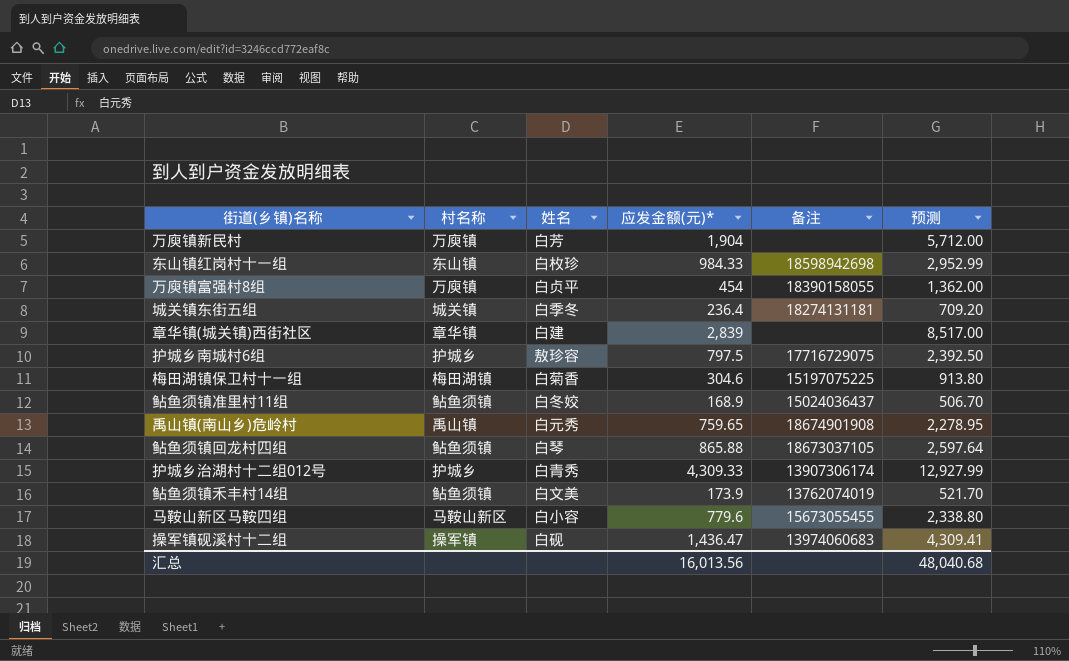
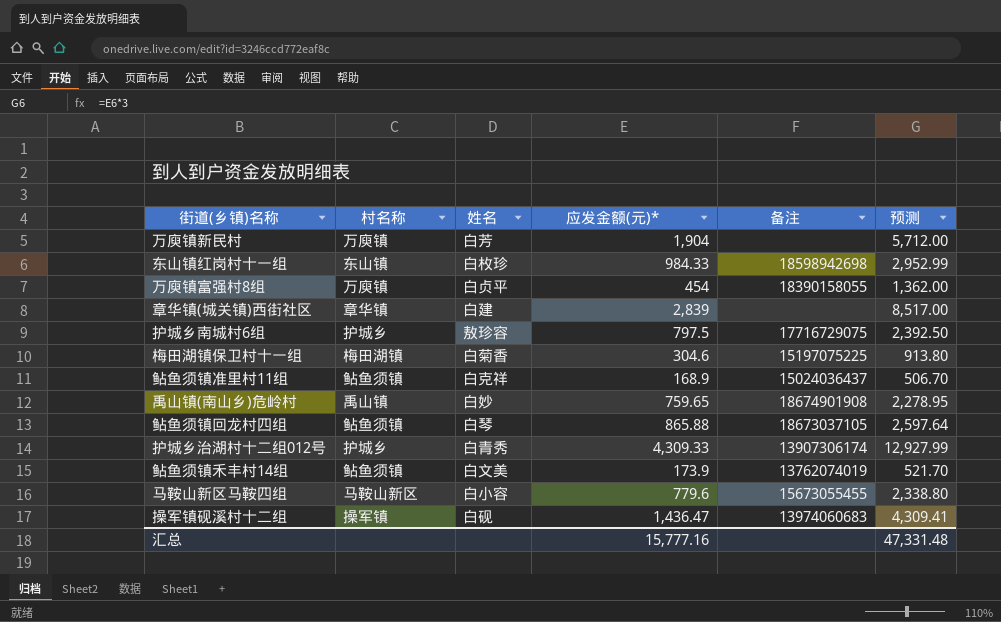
row 城关镇东街五组: 城关镇 | 白季冬 | 236.4 | 18274131181 | 709.20 -> none
鲇鱼须镇准里村11组 | 姓名: 白冬姣 -> 白克祥
禹山镇(南山乡)危岭村 | 姓名: 白元秀 -> 白妙
汇总 | 应发金额(元)*: 16,013.56 -> 15,777.16
汇总 | 预测: 48,040.68 -> 47,331.48

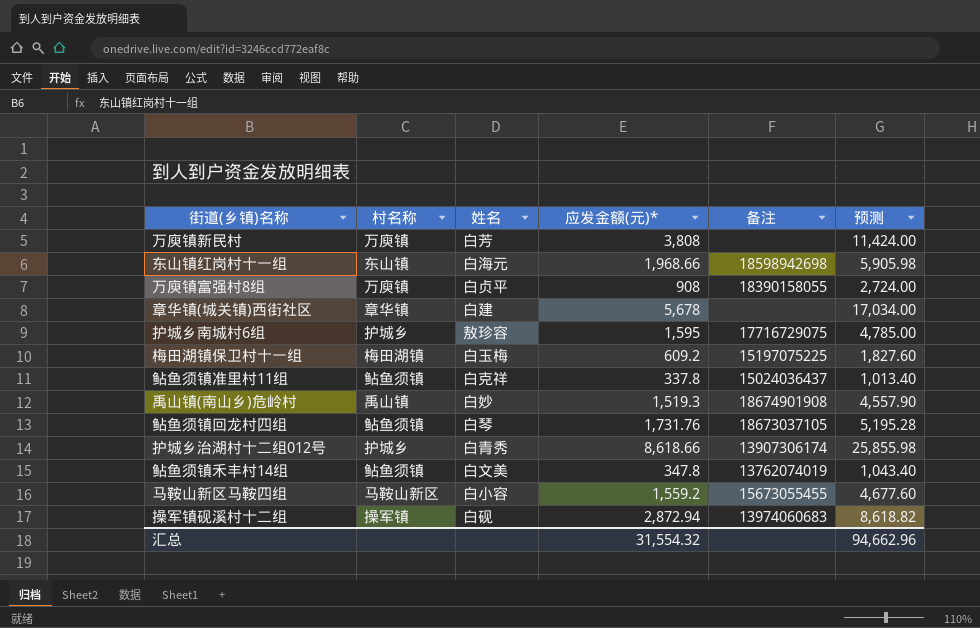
万庾镇新民村 | 应发金额(元)*: 1,904 -> 3,808
万庾镇新民村 | 预测: 5,712.00 -> 11,424.00
东山镇红岗村十一组 | 姓名: 白枚珍 -> 白海元
东山镇红岗村十一组 | 应发金额(元)*: 984.33 -> 1,968.66
东山镇红岗村十一组 | 预测: 2,952.99 -> 5,905.98
万庾镇富强村8组 | 应发金额(元)*: 454 -> 908
万庾镇富强村8组 | 预测: 1,362.00 -> 2,724.00
章华镇(城关镇)西街社区 | 应发金额(元)*: 2,839 -> 5,678
章华镇(城关镇)西街社区 | 预测: 8,517.00 -> 17,034.00
护城乡南城村6组 | 应发金额(元)*: 797.5 -> 1,595
护城乡南城村6组 | 预测: 2,392.50 -> 4,785.00
梅田湖镇保卫村十一组 | 姓名: 白菊香 -> 白玉梅
梅田湖镇保卫村十一组 | 应发金额(元)*: 304.6 -> 609.2
梅田湖镇保卫村十一组 | 预测: 913.80 -> 1,827.60
鲇鱼须镇准里村11组 | 应发金额(元)*: 168.9 -> 337.8
鲇鱼须镇准里村11组 | 预测: 506.70 -> 1,013.40
禹山镇(南山乡)危岭村 | 应发金额(元)*: 759.65 -> 1,519.3
禹山镇(南山乡)危岭村 | 预测: 2,278.95 -> 4,557.90
鲇鱼须镇回龙村四组 | 应发金额(元)*: 865.88 -> 1,731.76
鲇鱼须镇回龙村四组 | 预测: 2,597.64 -> 5,195.28
护城乡治湖村十二组012号 | 应发金额(元)*: 4,309.33 -> 8,618.66
护城乡治湖村十二组012号 | 预测: 12,927.99 -> 25,855.98
鲇鱼须镇禾丰村14组 | 应发金额(元)*: 173.9 -> 347.8
鲇鱼须镇禾丰村14组 | 预测: 521.70 -> 1,043.40
马鞍山新区马鞍四组 | 应发金额(元)*: 779.6 -> 1,559.2
马鞍山新区马鞍四组 | 预测: 2,338.80 -> 4,677.60
操军镇砚溪村十二组 | 应发金额(元)*: 1,436.47 -> 2,872.94
操军镇砚溪村十二组 | 预测: 4,309.41 -> 8,618.82
汇总 | 应发金额(元)*: 15,777.16 -> 31,554.32
汇总 | 预测: 47,331.48 -> 94,662.96

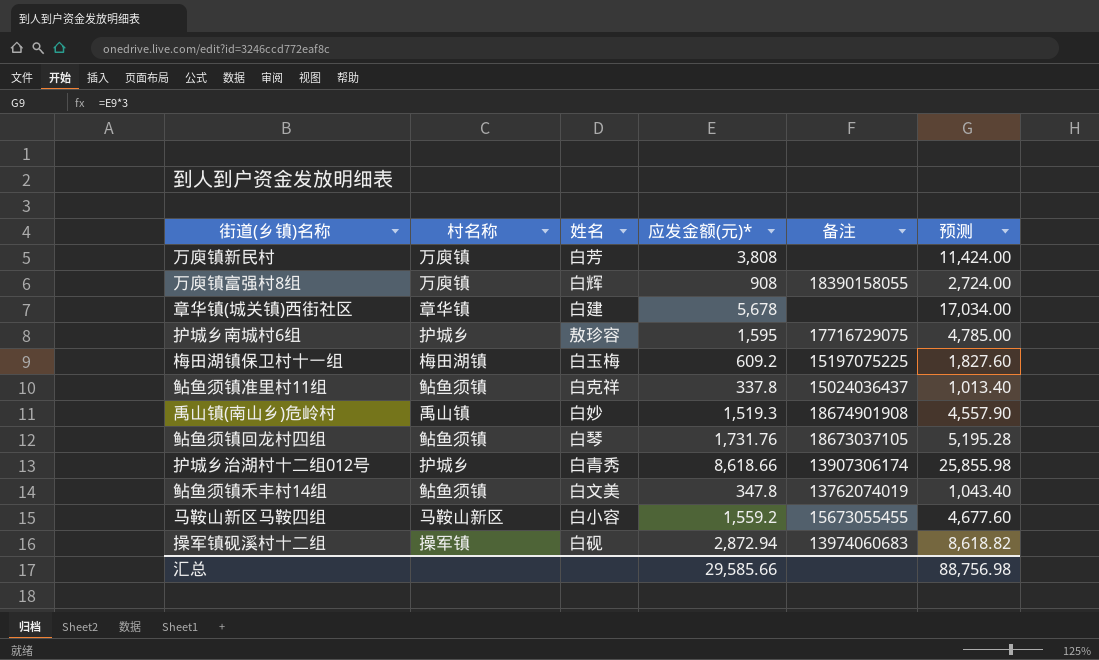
row 东山镇红岗村十一组: 东山镇 | 白海元 | 1,968.66 | 18598942698 | 5,905.98 -> none
万庾镇富强村8组 | 姓名: 白贞平 -> 白辉
汇总 | 应发金额(元)*: 31,554.32 -> 29,585.66
汇总 | 预测: 94,662.96 -> 88,756.98

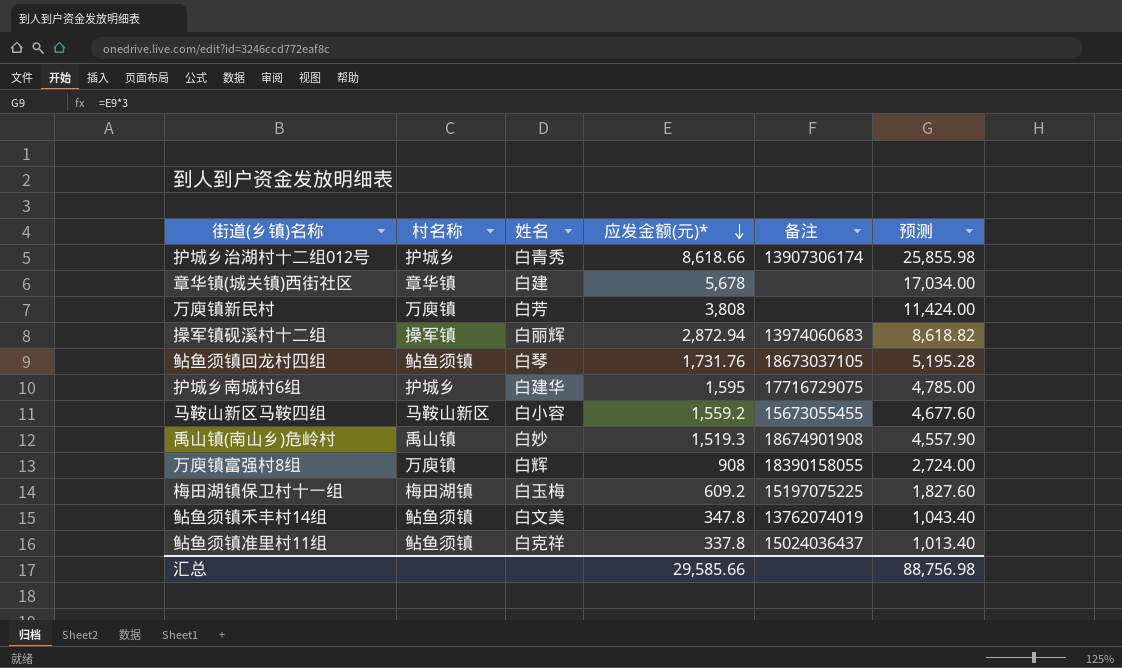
row order: none -> 应发金额(元)* descending
操军镇砚溪村十二组 | 姓名: 白砚 -> 白丽辉
护城乡南城村6组 | 姓名: 敖珍容 -> 白建华

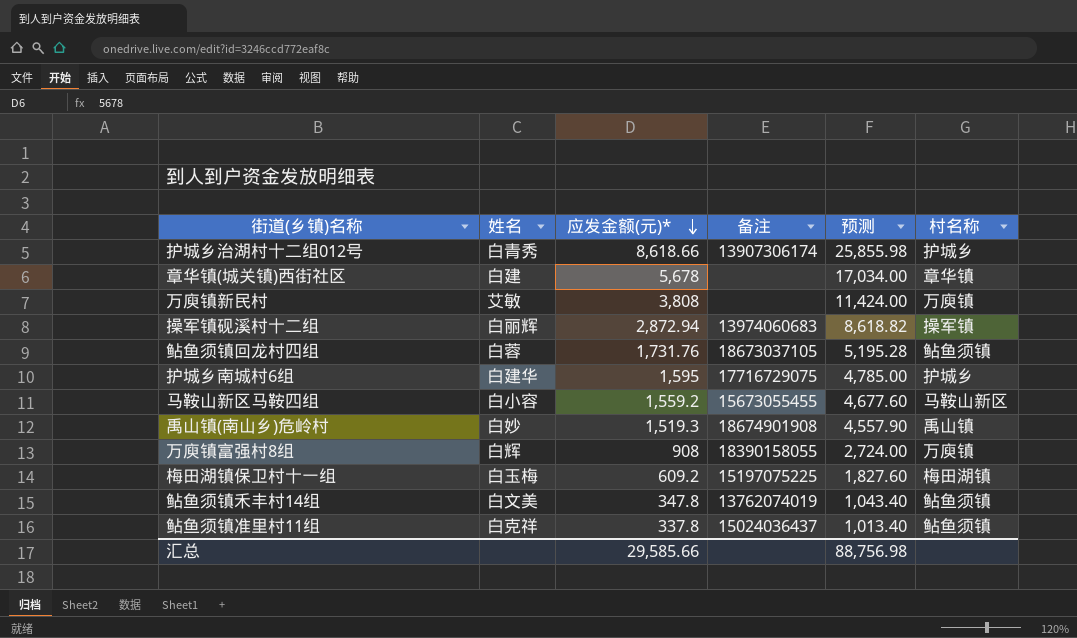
column 村名称 | position: 2 -> 6
万庾镇新民村 | 姓名: 白芳 -> 艾敏
鲇鱼须镇回龙村四组 | 姓名: 白琴 -> 白蓉

